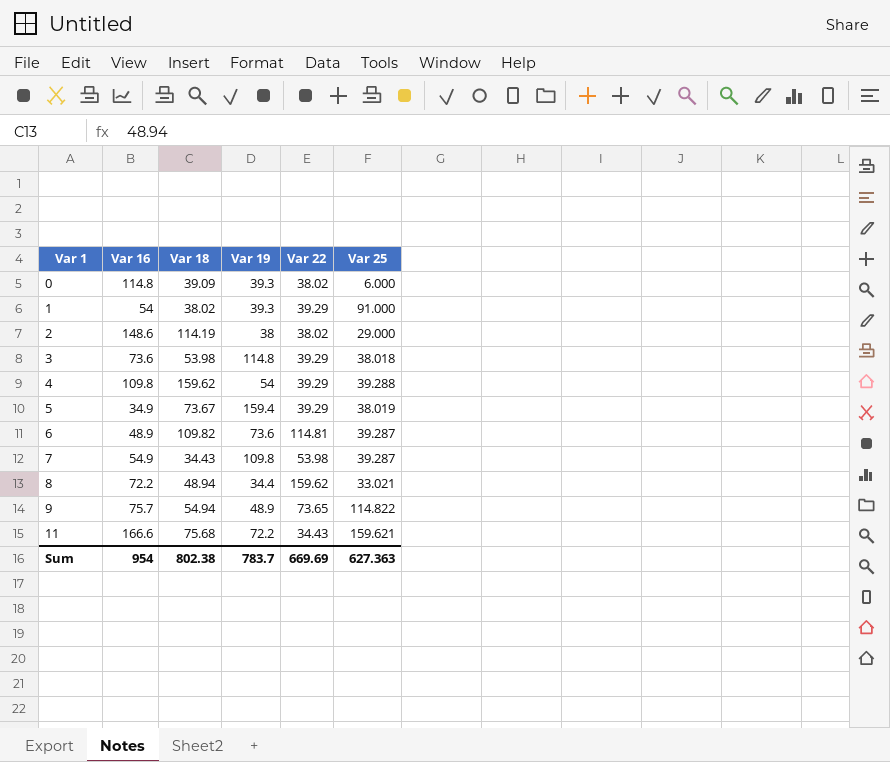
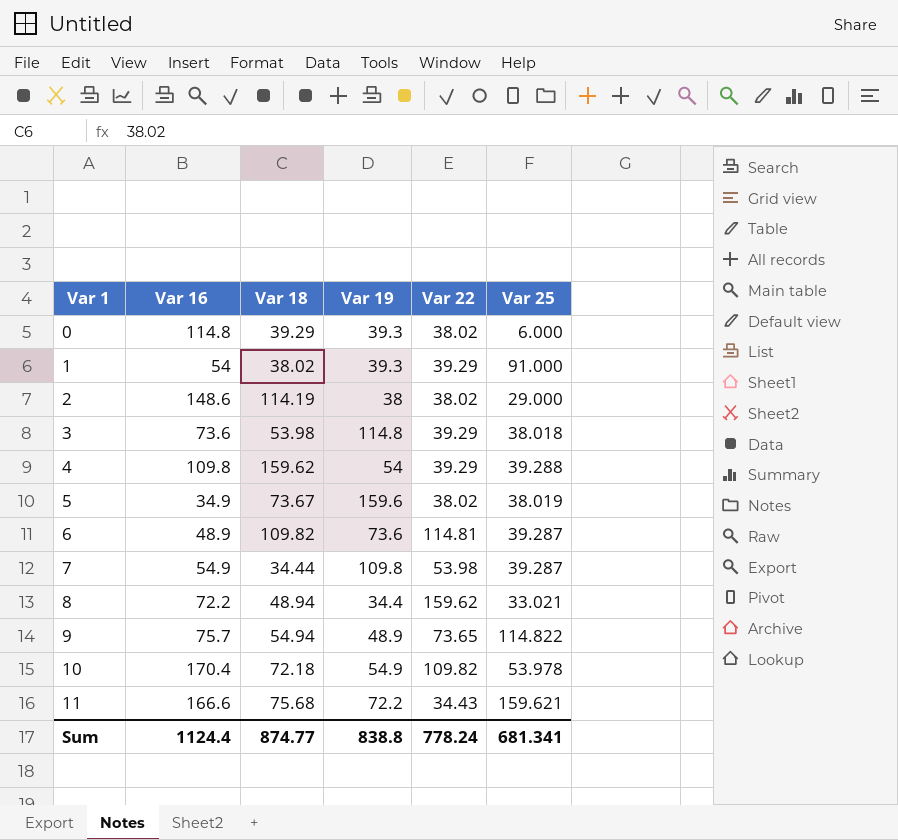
0 | Var 18: 39.09 -> 39.29
5 | Var 19: 159.4 -> 159.6
5 | Var 22: 39.29 -> 38.02
7 | Var 18: 34.43 -> 34.44
row 10: none -> 170.4 | 72.18 | 54.9 | 109.82 | 53.978
Sum | Var 16: 954 -> 1124.4
Sum | Var 18: 802.38 -> 874.77
Sum | Var 19: 783.7 -> 838.8
Sum | Var 22: 669.69 -> 778.24
Sum | Var 25: 627.363 -> 681.341

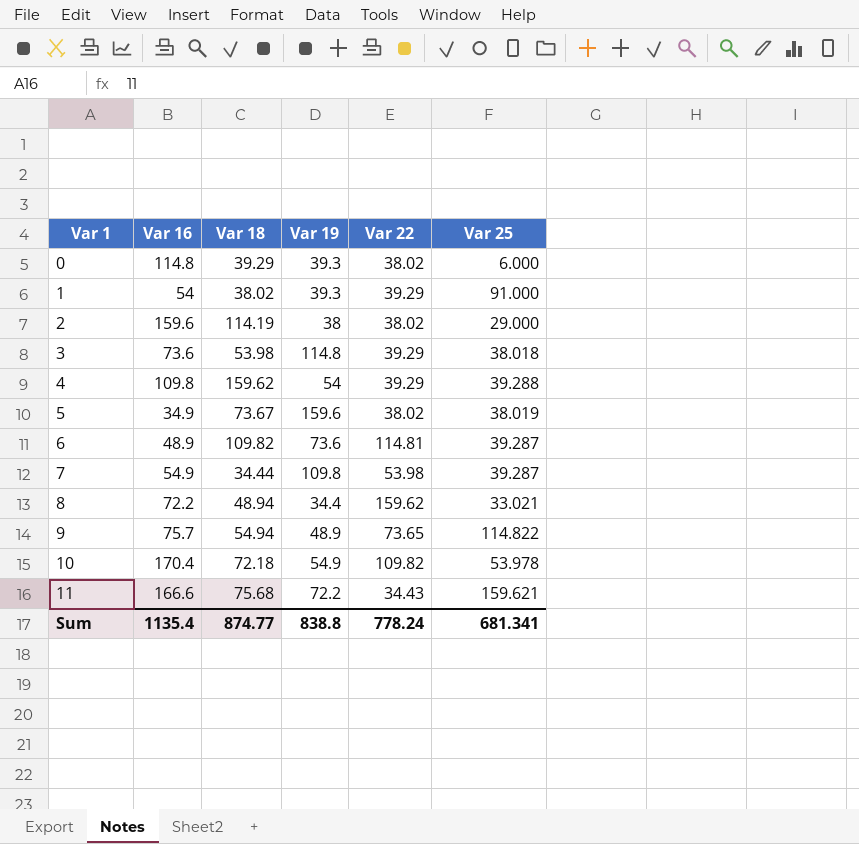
2 | Var 16: 148.6 -> 159.6
Sum | Var 16: 1124.4 -> 1135.4

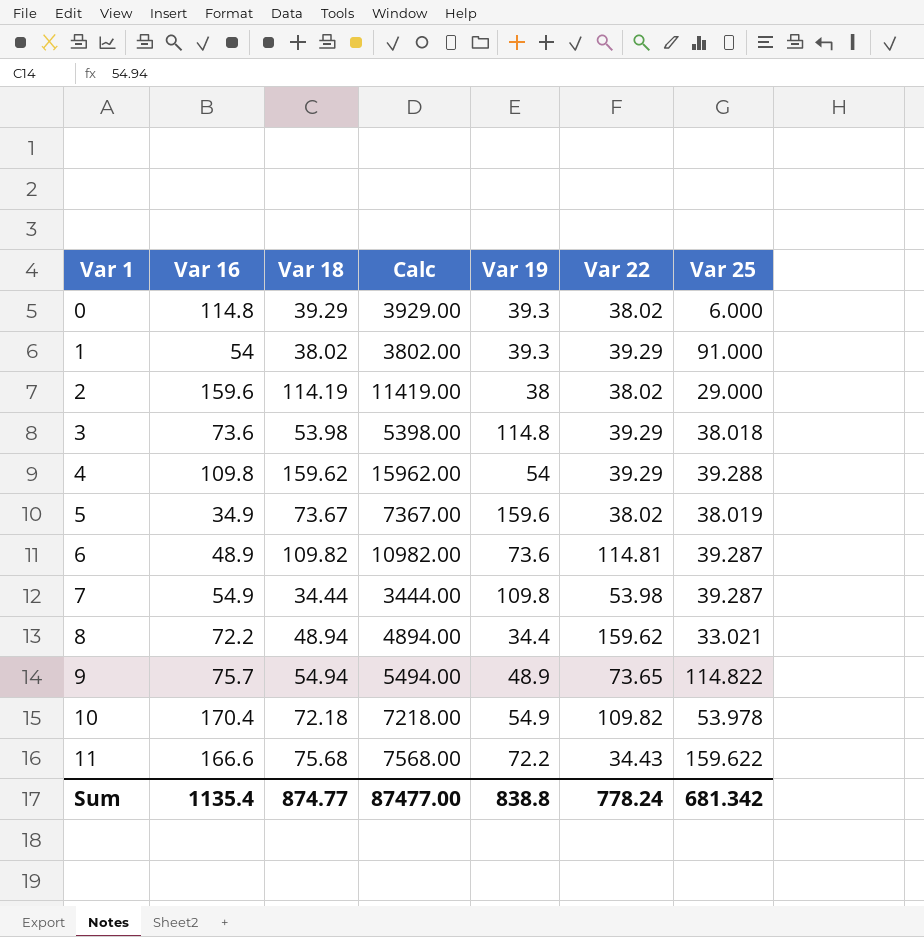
column Calc | formula: none -> [Var 18] * 100
11 | Var 25: 159.621 -> 159.622
Sum | Var 25: 681.341 -> 681.342

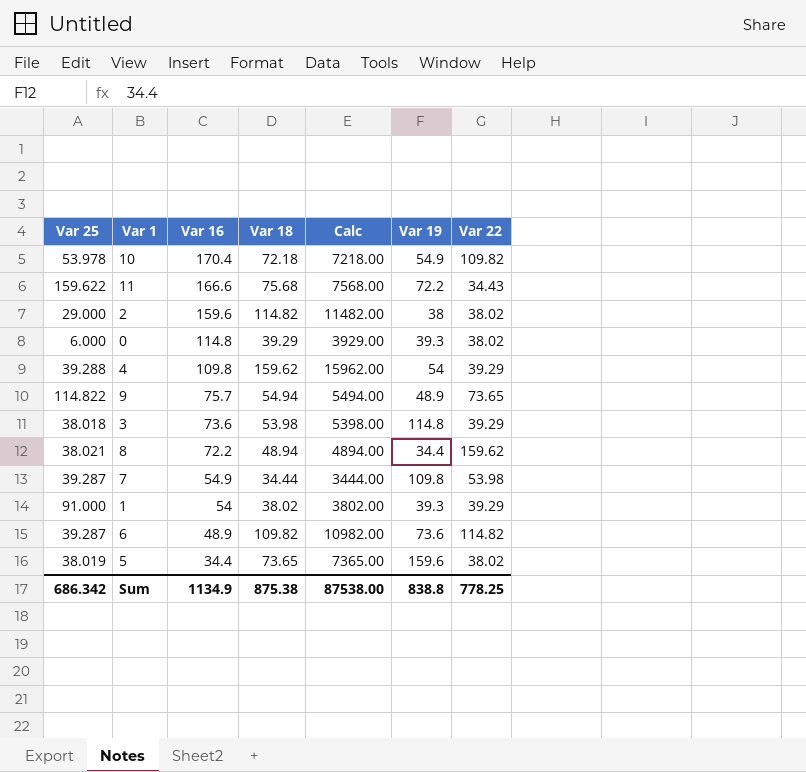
row order: Var 1 ascending -> Var 16 descending
column Var 25 | position: 7 -> 1
2 | Var 18: 114.19 -> 114.82
2 | Calc: 11419.00 -> 11482.00
8 | Var 25: 33.021 -> 38.021
6 | Var 22: 114.81 -> 114.82
5 | Var 16: 34.9 -> 34.4
5 | Var 18: 73.67 -> 73.65
5 | Calc: 7367.00 -> 7365.00
Sum | Var 25: 681.342 -> 686.342
Sum | Var 16: 1135.4 -> 1134.9
Sum | Var 18: 874.77 -> 875.38
Sum | Calc: 87477.00 -> 87538.00
Sum | Var 22: 778.24 -> 778.25

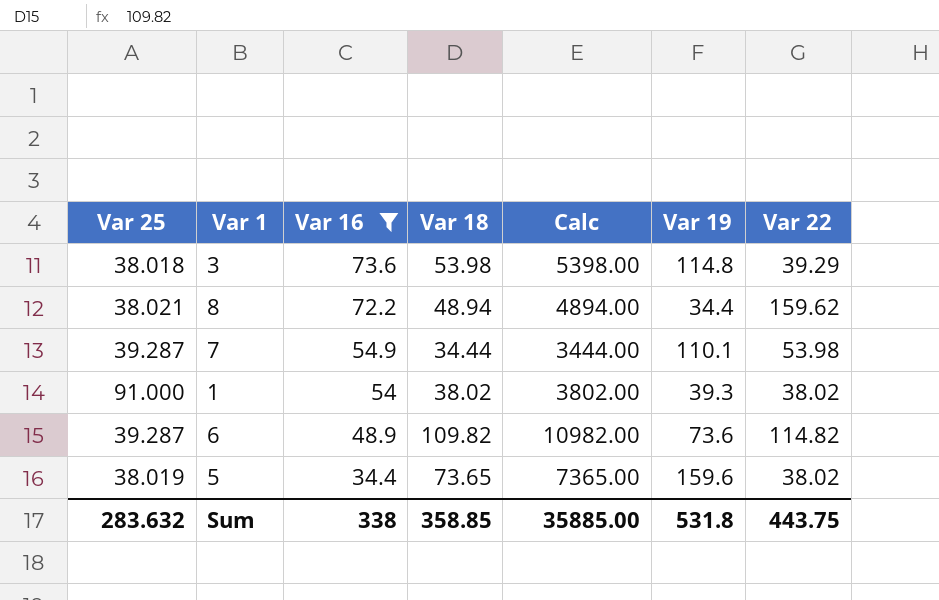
filter: none -> Var 16 <= 73.6
7 | Var 19: 109.8 -> 110.1
1 | Var 22: 39.29 -> 38.02
Sum | Var 25: 686.342 -> 283.632
Sum | Var 16: 1134.9 -> 338
Sum | Var 18: 875.38 -> 358.85
Sum | Calc: 87538.00 -> 35885.00
Sum | Var 19: 838.8 -> 531.8
Sum | Var 22: 778.25 -> 443.75

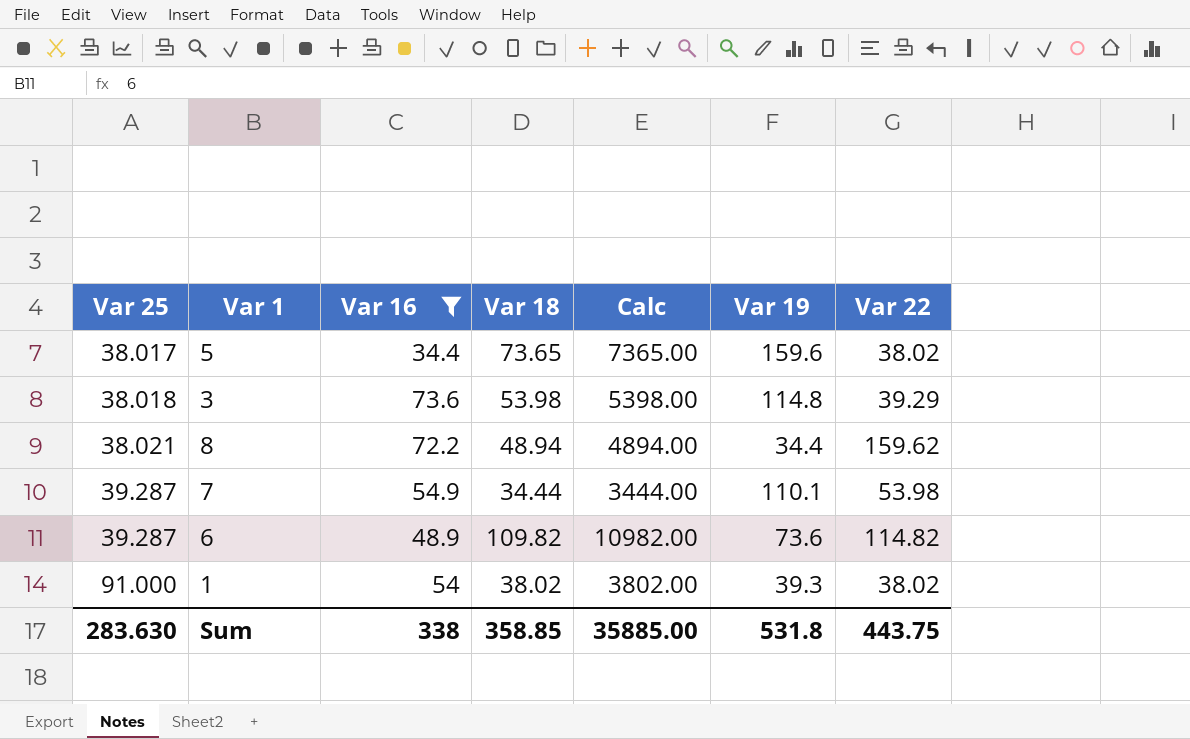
row order: Var 16 descending -> Var 25 ascending
5 | Var 25: 38.019 -> 38.017
Sum | Var 25: 283.632 -> 283.630

